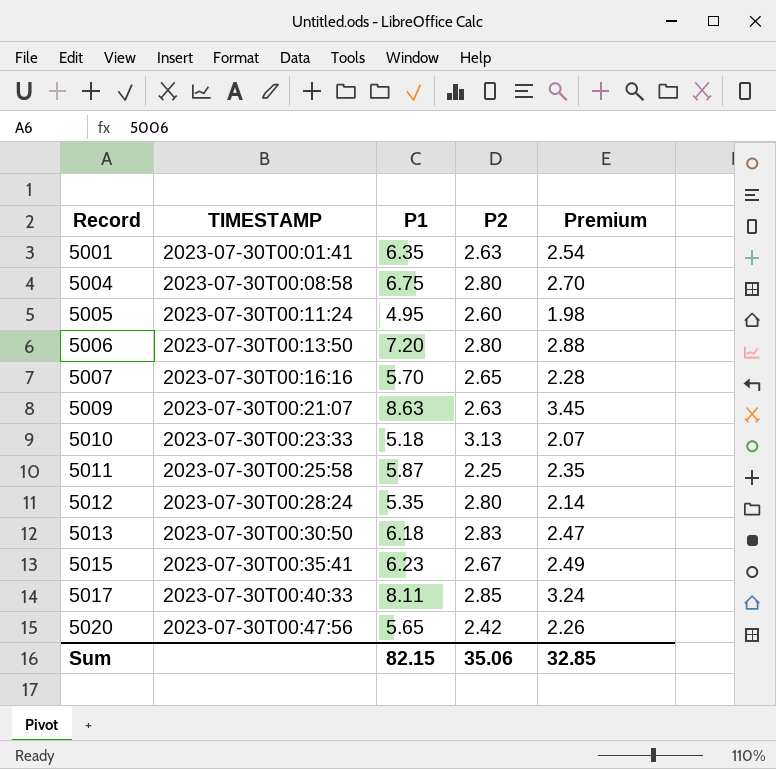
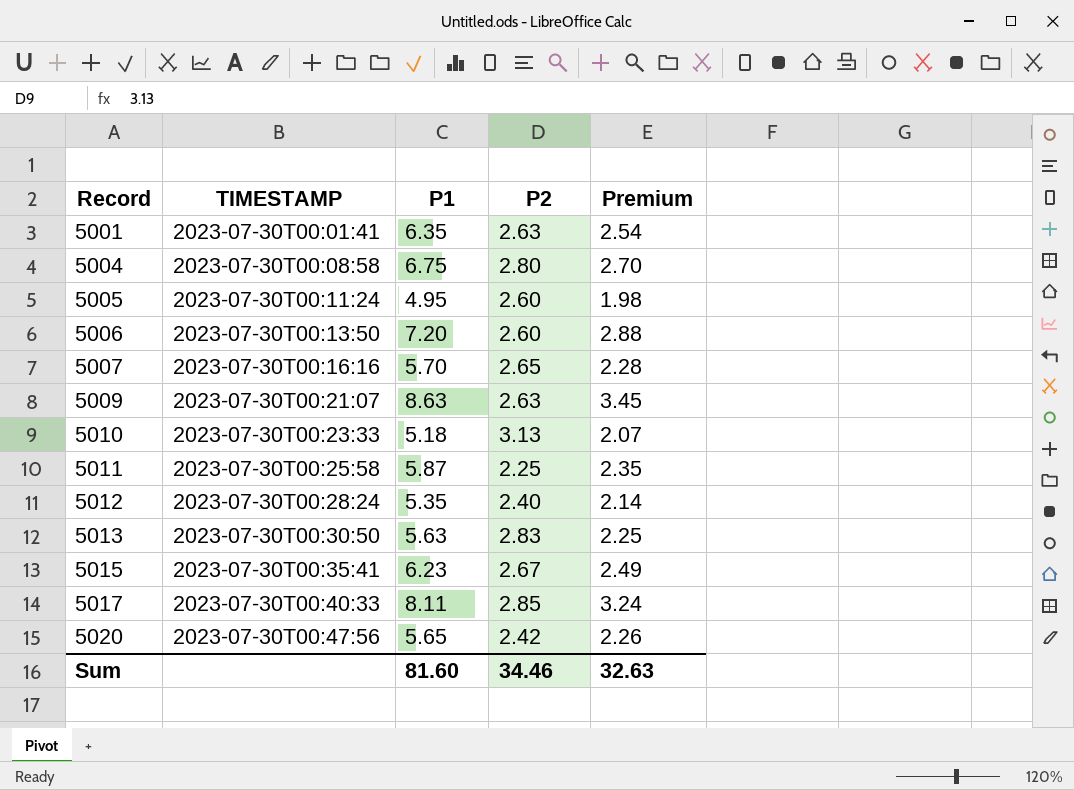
5006 | P2: 2.80 -> 2.60
5012 | P2: 2.80 -> 2.40
5013 | P1: 6.18 -> 5.63
5013 | Premium: 2.47 -> 2.25
Sum | P1: 82.15 -> 81.60
Sum | P2: 35.06 -> 34.46
Sum | Premium: 32.85 -> 32.63

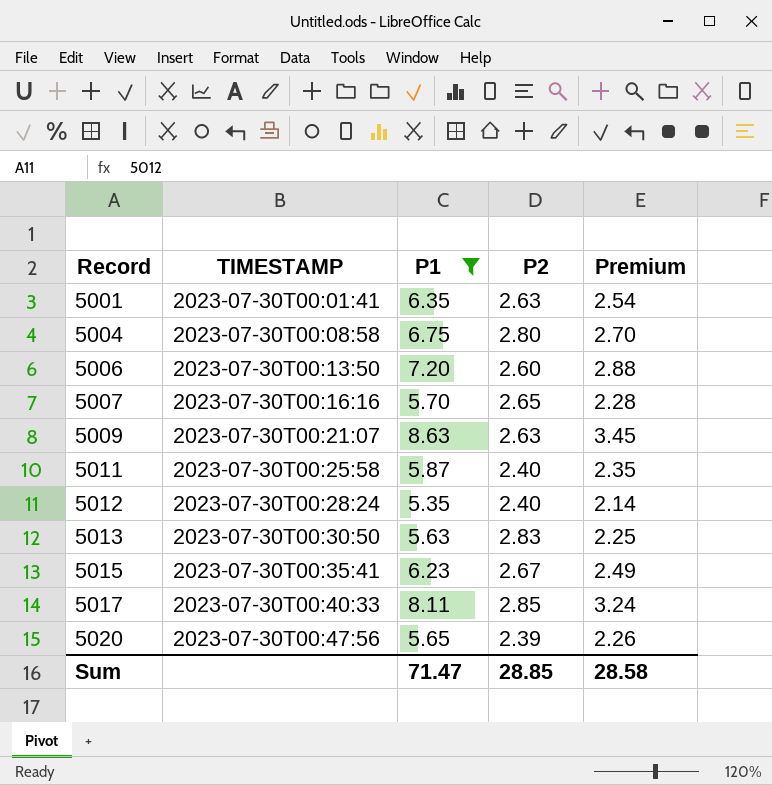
filter: none -> P1 >= 5.35
5011 | P2: 2.25 -> 2.40
5020 | P2: 2.42 -> 2.39
Sum | P1: 81.60 -> 71.47
Sum | P2: 34.46 -> 28.85
Sum | Premium: 32.63 -> 28.58

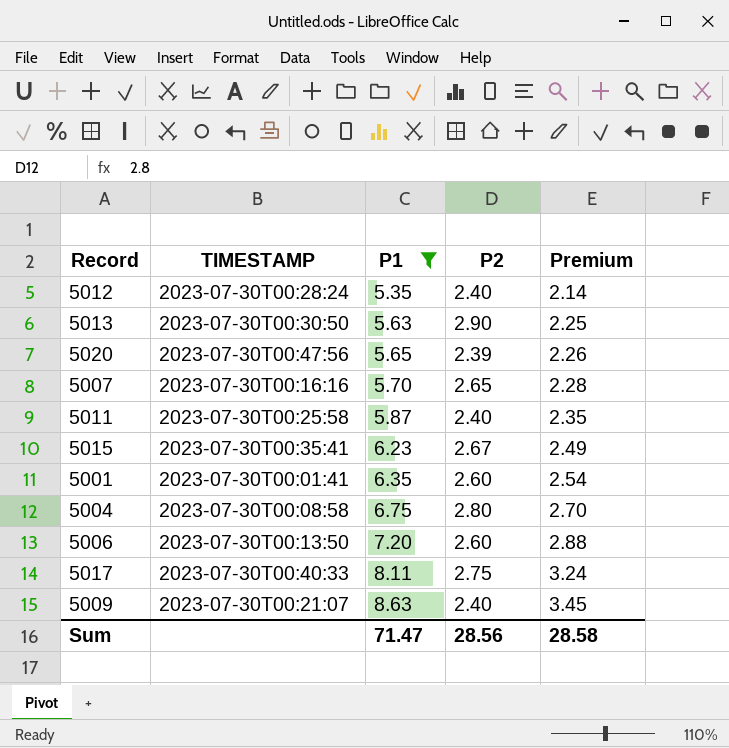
row order: Record ascending -> P1 ascending
5013 | P2: 2.83 -> 2.90
5001 | P2: 2.63 -> 2.60
5017 | P2: 2.85 -> 2.75
5009 | P2: 2.63 -> 2.40
Sum | P2: 28.85 -> 28.56

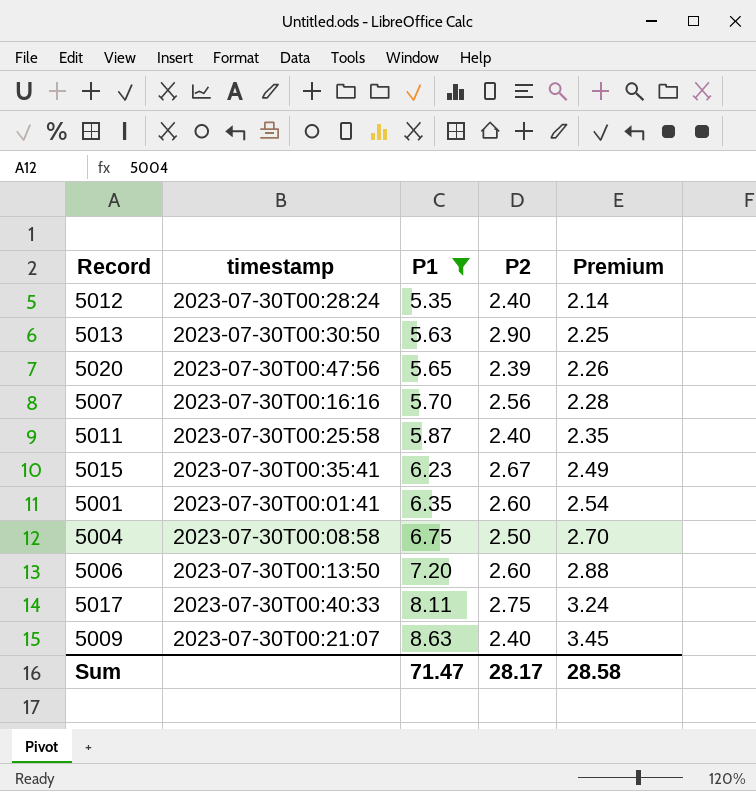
column name: TIMESTAMP -> timestamp
5007 | P2: 2.65 -> 2.56
5004 | P2: 2.80 -> 2.50
Sum | P2: 28.56 -> 28.17

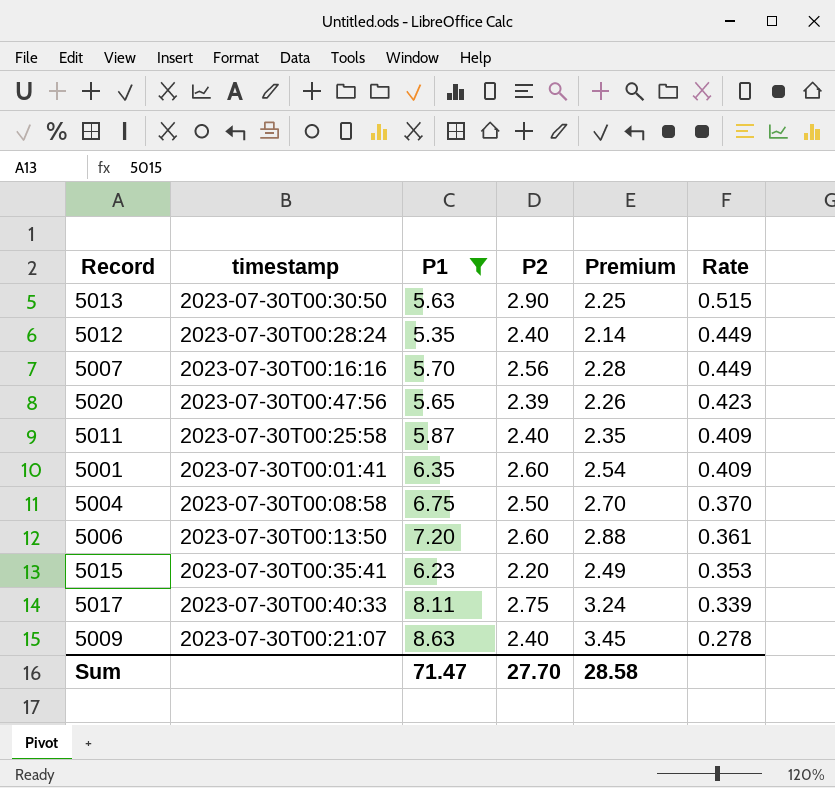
row order: P1 ascending -> Rate descending
column Rate | formula: none -> [P2] / [P1]
5015 | P2: 2.67 -> 2.20
Sum | P2: 28.17 -> 27.70

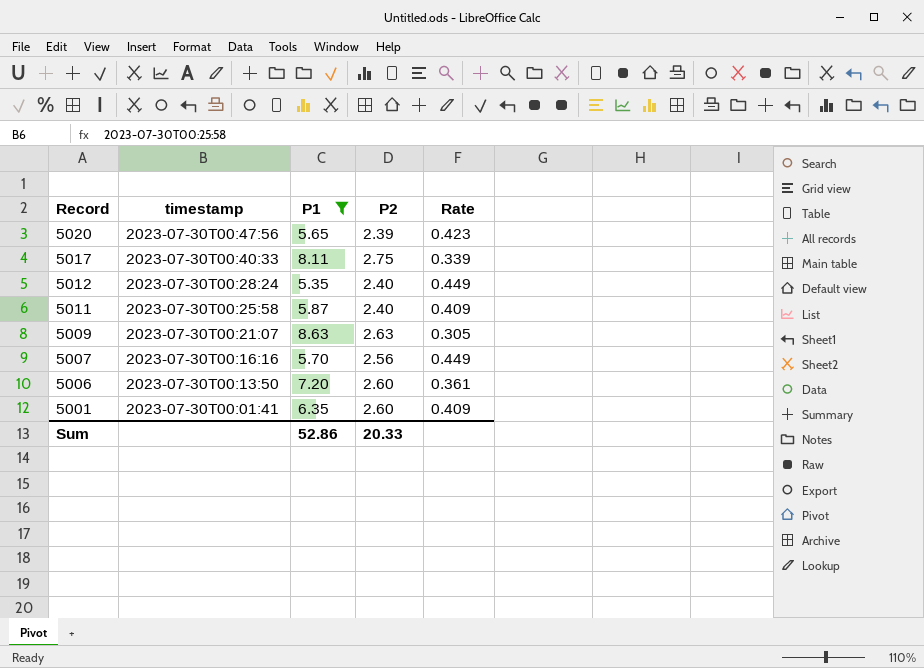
row order: Rate descending -> Record descending
column Premium | formula: [P1] * 0.4 -> none
row 5013: 2023-07-30T00:30:50 | 5.63 | 2.90 | 2.25 | 0.515 -> none
row 5004: 2023-07-30T00:08:58 | 6.75 | 2.50 | 2.70 | 0.370 -> none
row 5015: 2023-07-30T00:35:41 | 6.23 | 2.20 | 2.49 | 0.353 -> none
5009 | P2: 2.40 -> 2.63
5009 | Rate: 0.278 -> 0.305
Sum | P1: 71.47 -> 52.86
Sum | P2: 27.70 -> 20.33

